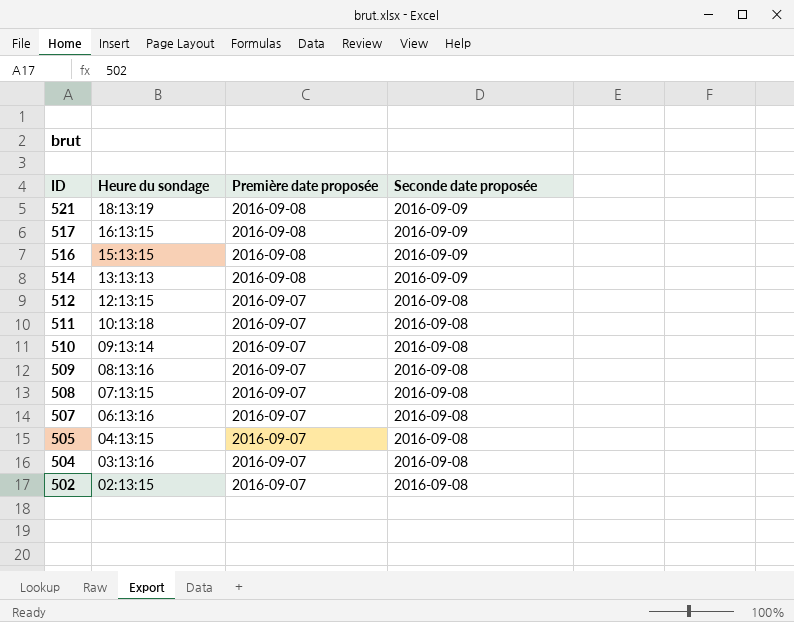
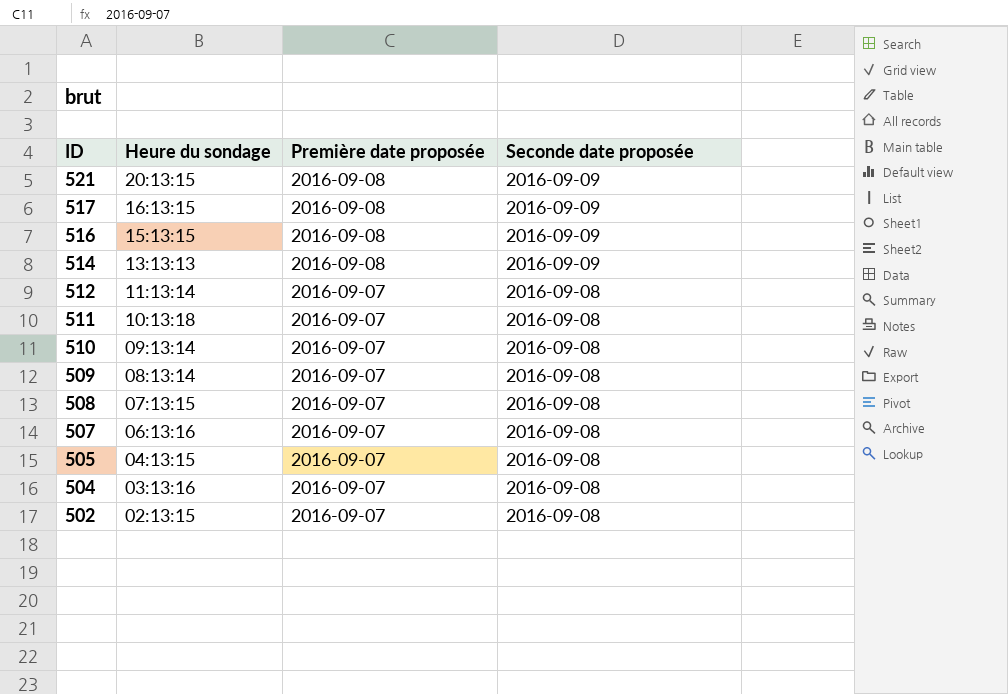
521 | Heure du sondage: 18:13:19 -> 20:13:15
512 | Heure du sondage: 12:13:15 -> 11:13:14
509 | Heure du sondage: 08:13:16 -> 08:13:14

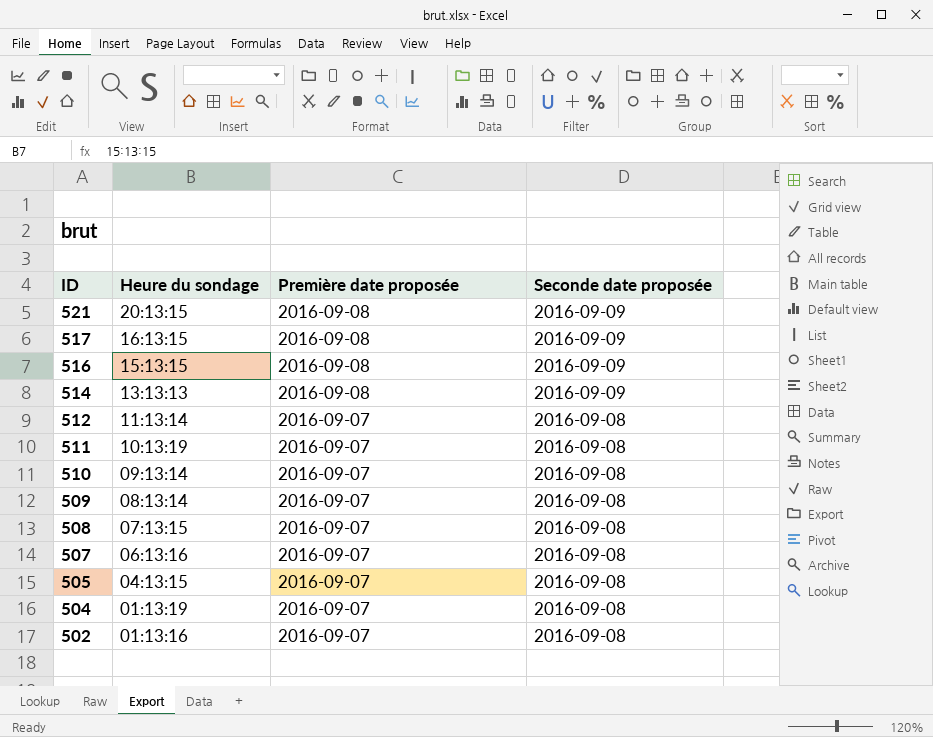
511 | Heure du sondage: 10:13:18 -> 10:13:19
504 | Heure du sondage: 03:13:16 -> 01:13:19
502 | Heure du sondage: 02:13:15 -> 01:13:16

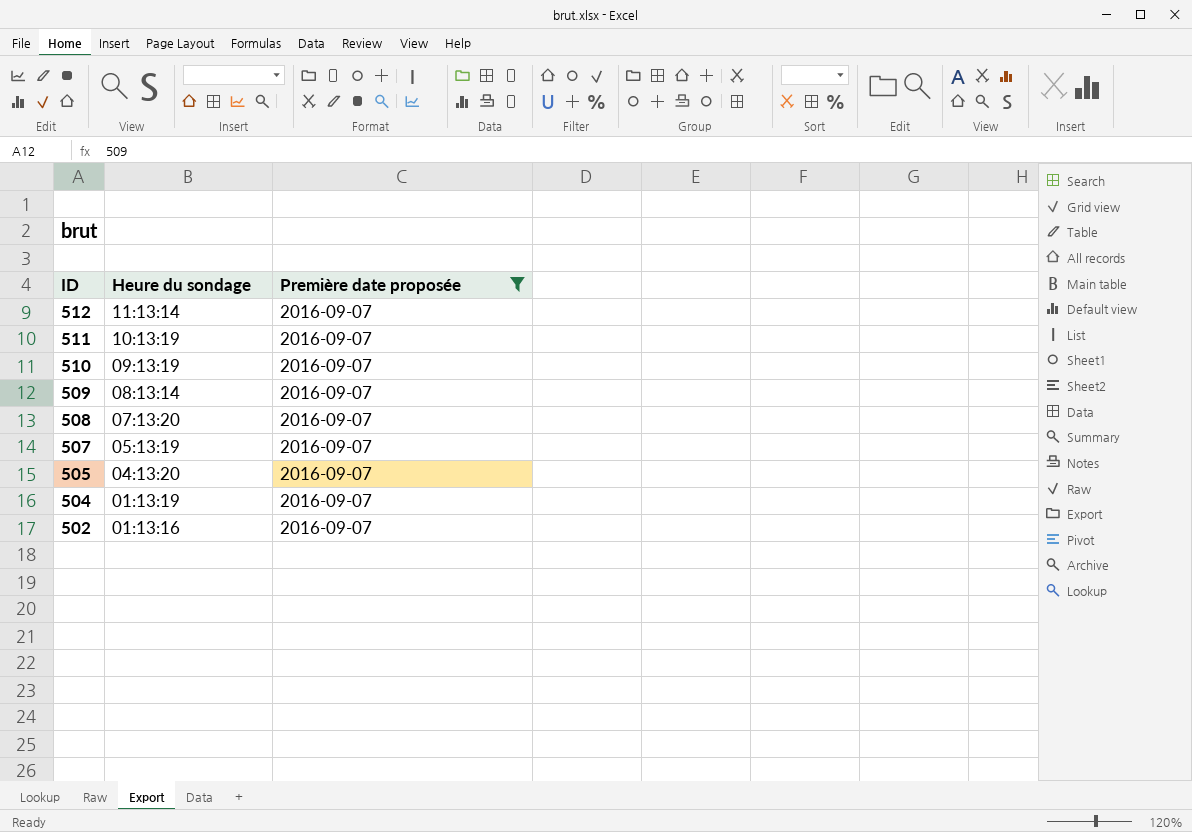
filter: none -> Première date proposée = 2016-09-07
column Seconde date proposée | position: 4 -> none
510 | Heure du sondage: 09:13:14 -> 09:13:19
508 | Heure du sondage: 07:13:15 -> 07:13:20
507 | Heure du sondage: 06:13:16 -> 05:13:19
505 | Heure du sondage: 04:13:15 -> 04:13:20

